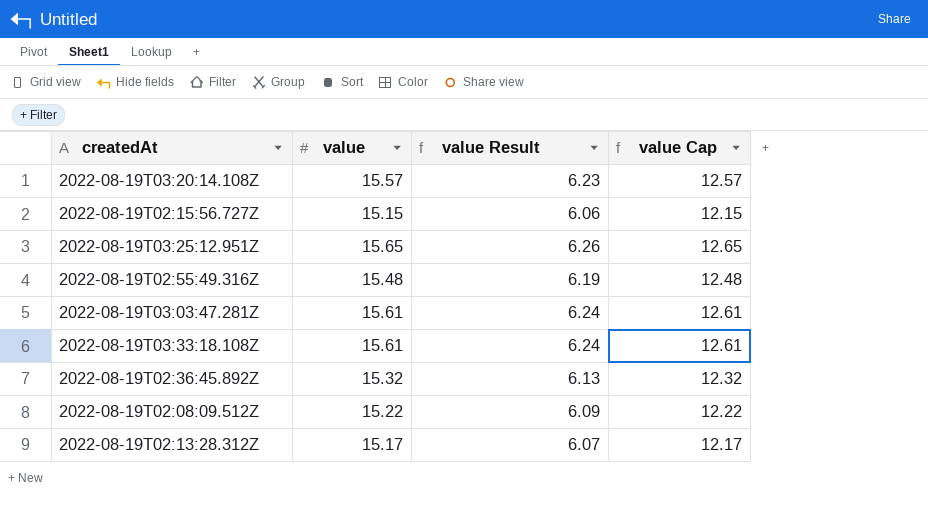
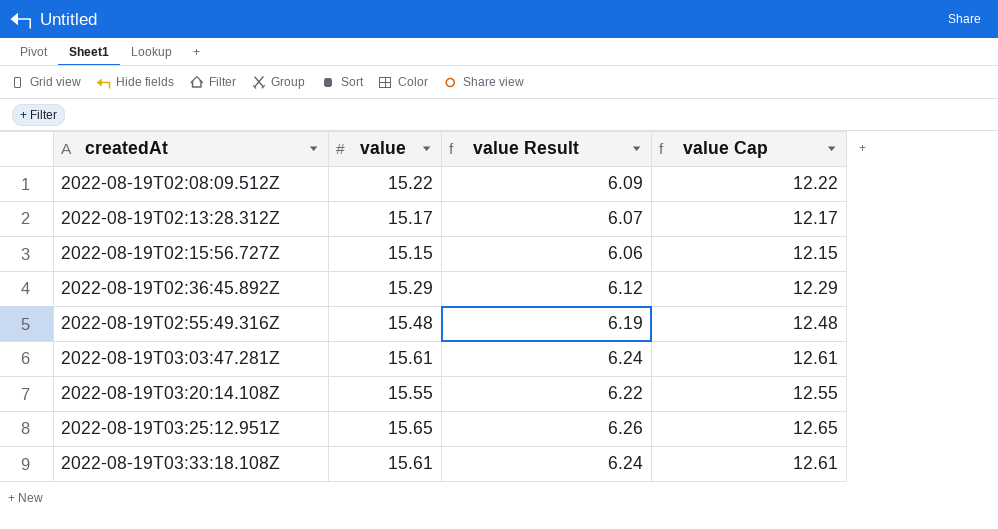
row order: none -> createdAt ascending
2022-08-19T02:36:45.892Z | value: 15.32 -> 15.29
2022-08-19T02:36:45.892Z | value Result: 6.13 -> 6.12
2022-08-19T02:36:45.892Z | value Cap: 12.32 -> 12.29
2022-08-19T03:20:14.108Z | value: 15.57 -> 15.55
2022-08-19T03:20:14.108Z | value Result: 6.23 -> 6.22
2022-08-19T03:20:14.108Z | value Cap: 12.57 -> 12.55

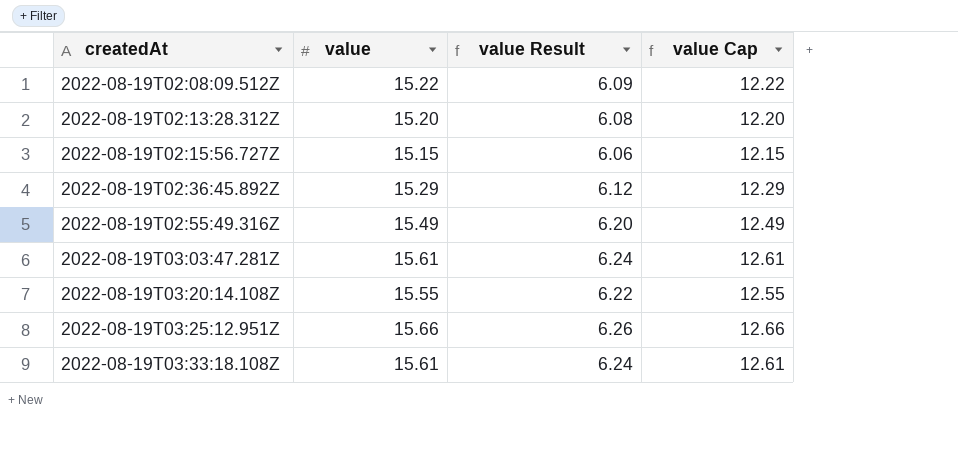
2022-08-19T02:13:28.312Z | value: 15.17 -> 15.20
2022-08-19T02:13:28.312Z | value Result: 6.07 -> 6.08
2022-08-19T02:13:28.312Z | value Cap: 12.17 -> 12.20
2022-08-19T02:55:49.316Z | value: 15.48 -> 15.49
2022-08-19T02:55:49.316Z | value Result: 6.19 -> 6.20
2022-08-19T02:55:49.316Z | value Cap: 12.48 -> 12.49
2022-08-19T03:25:12.951Z | value: 15.65 -> 15.66
2022-08-19T03:25:12.951Z | value Cap: 12.65 -> 12.66

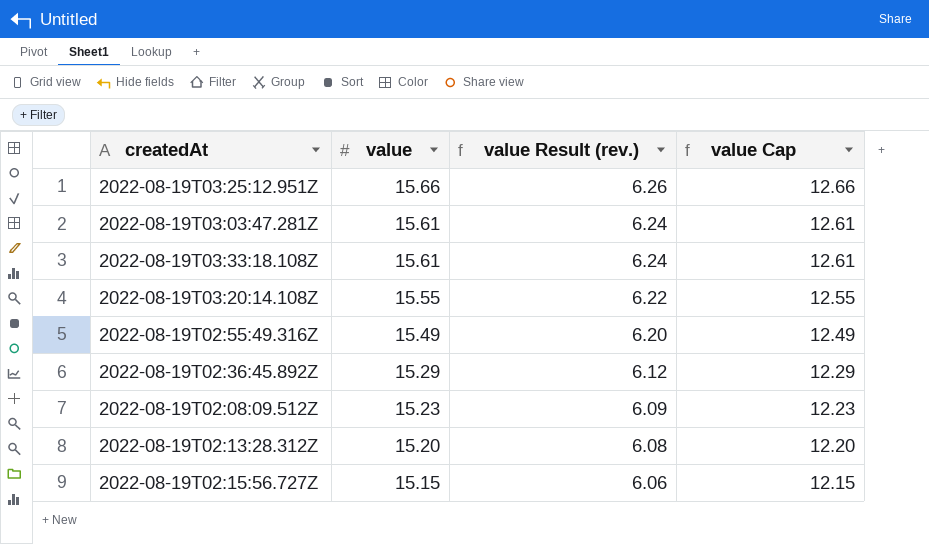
row order: createdAt ascending -> value descending
column name: value Result -> value Result (rev.)
2022-08-19T02:08:09.512Z | value: 15.22 -> 15.23
2022-08-19T02:08:09.512Z | value Cap: 12.22 -> 12.23

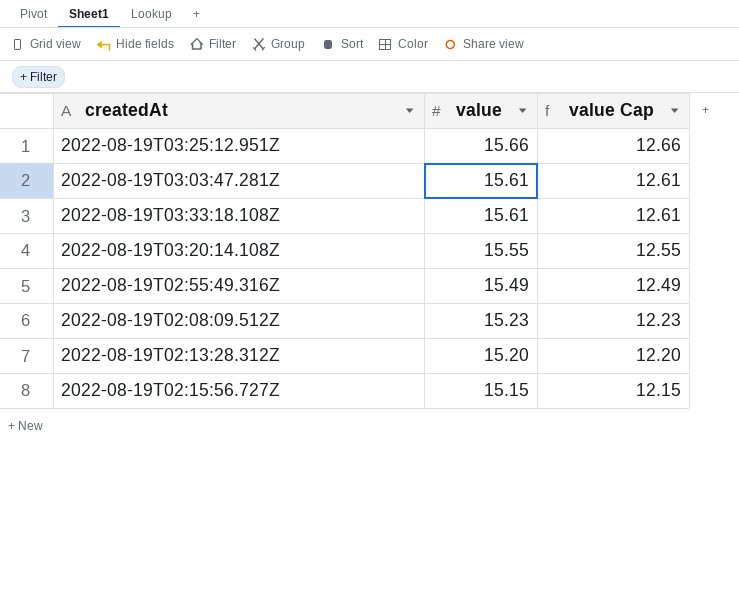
column value Result (rev.) | formula: [value] * 0.4 -> none
row 2022-08-19T02:36:45.892Z: 15.29 | 6.12 | 12.29 -> none

